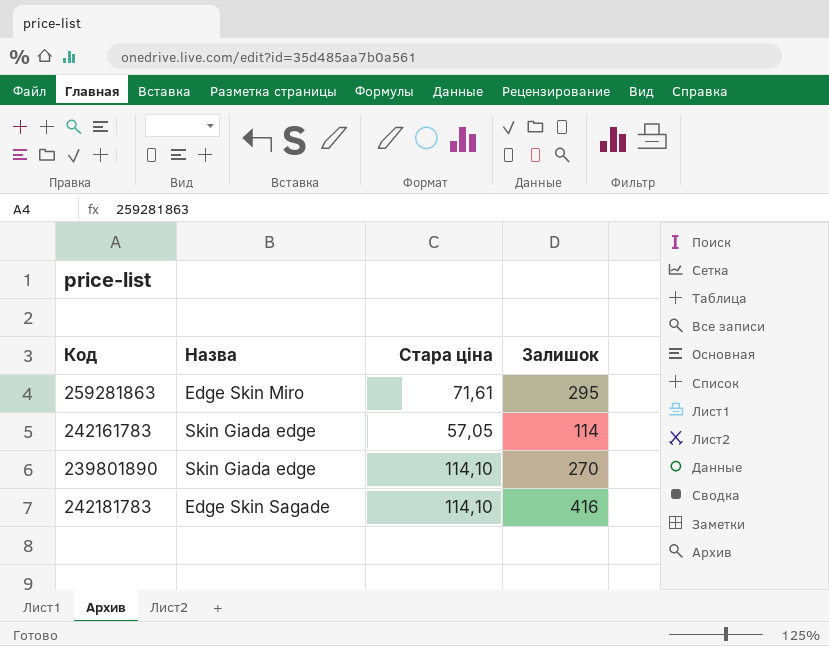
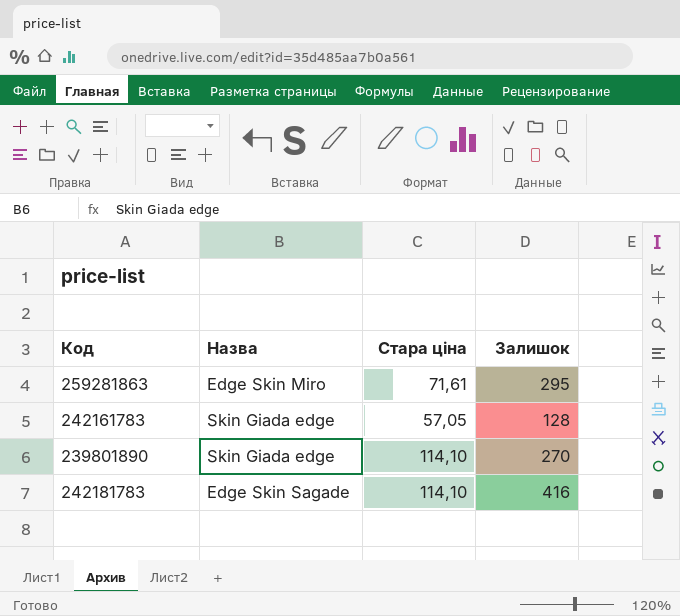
242161783 | Залишок: 114 -> 128

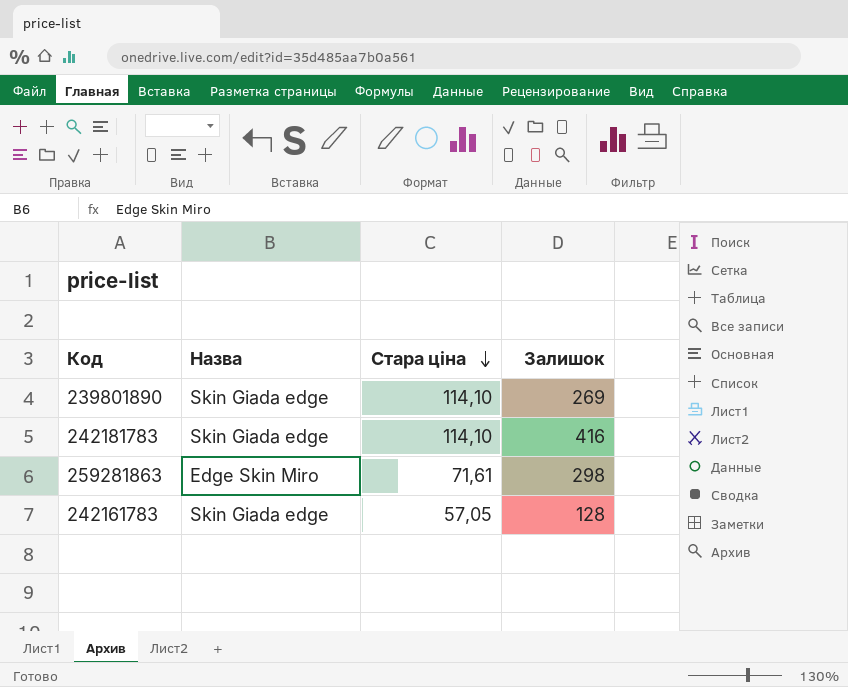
row order: none -> Стара ціна descending
239801890 | Залишок: 270 -> 269
242181783 | Назва: Edge Skin Sagade -> Skin Giada edge
259281863 | Залишок: 295 -> 298

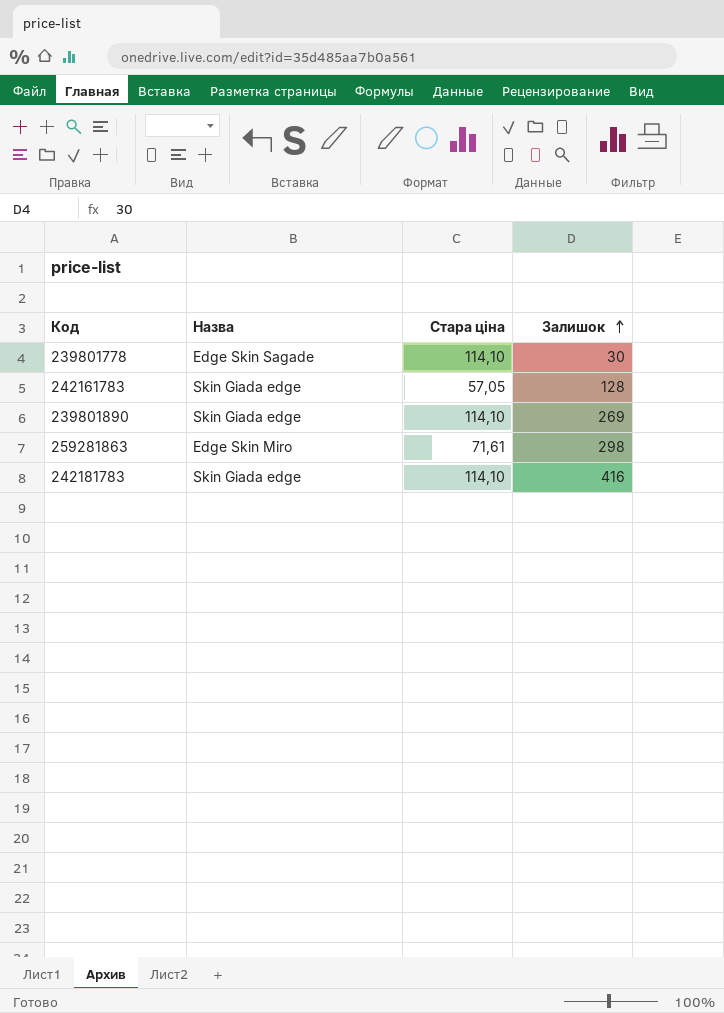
row order: Стара ціна descending -> Залишок ascending
row 239801778: none -> Edge Skin Sagade | 114,10 | 30

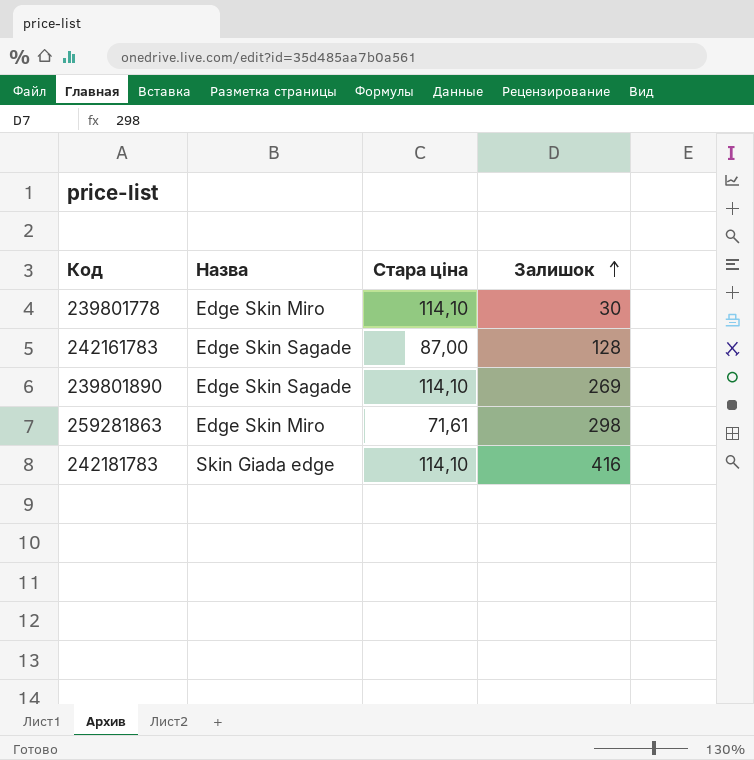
239801778 | Назва: Edge Skin Sagade -> Edge Skin Miro
242161783 | Назва: Skin Giada edge -> Edge Skin Sagade
242161783 | Стара ціна: 57,05 -> 87,00
239801890 | Назва: Skin Giada edge -> Edge Skin Sagade

